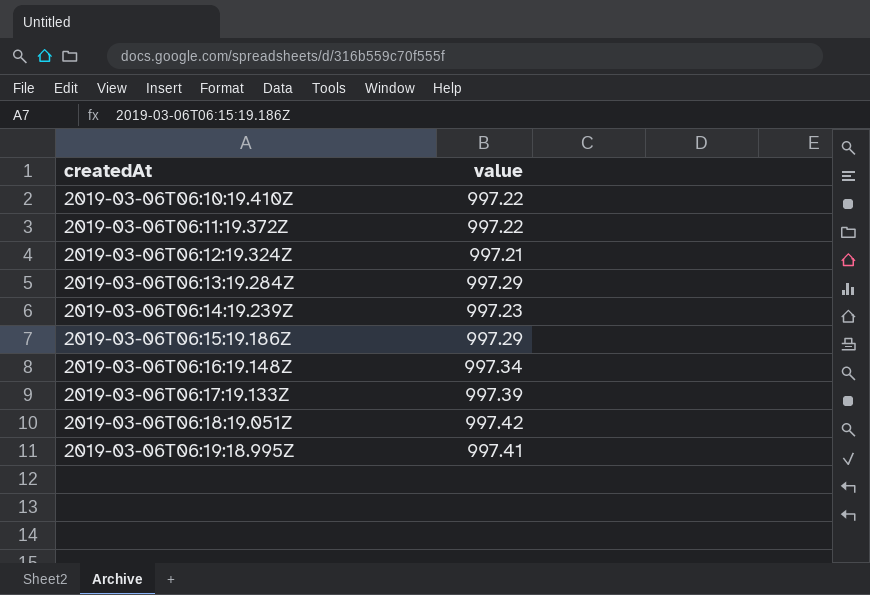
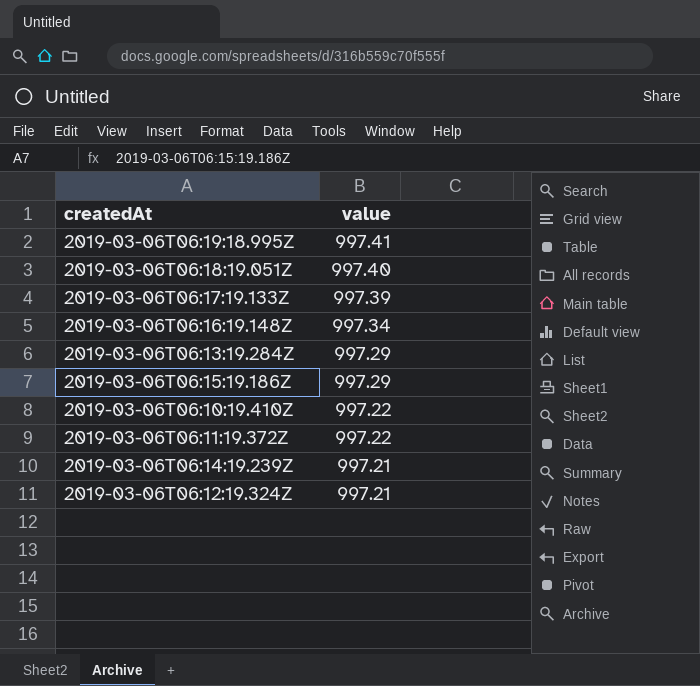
row order: createdAt ascending -> value descending
2019-03-06T06:18:19.051Z | value: 997.42 -> 997.40
2019-03-06T06:14:19.239Z | value: 997.23 -> 997.21

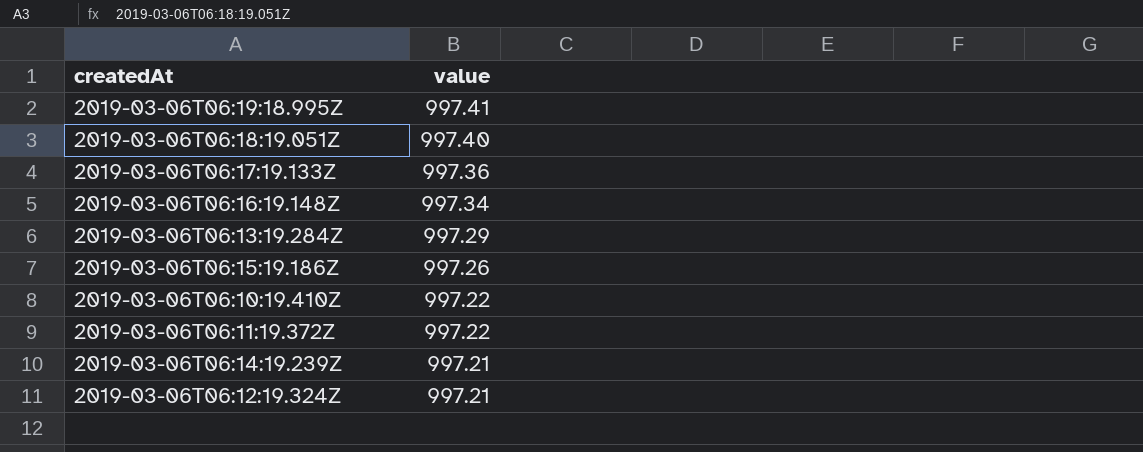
2019-03-06T06:17:19.133Z | value: 997.39 -> 997.36
2019-03-06T06:15:19.186Z | value: 997.29 -> 997.26

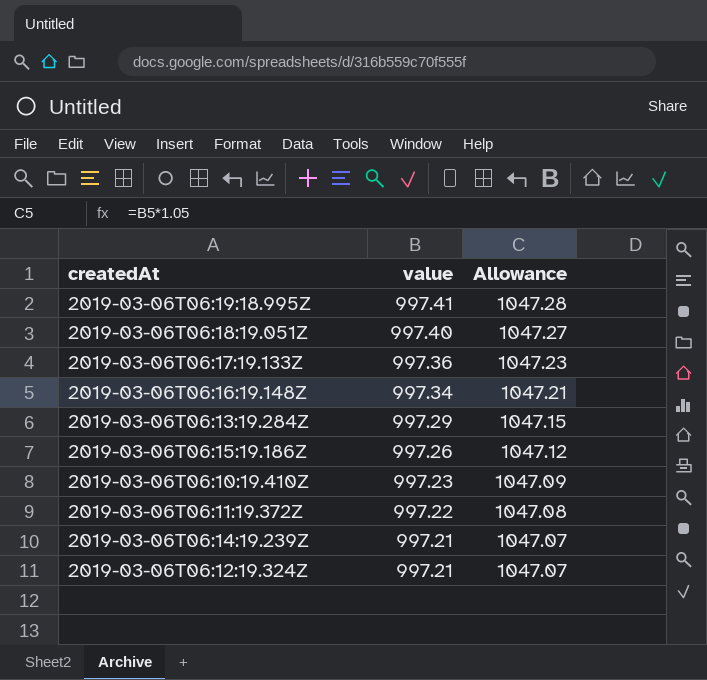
column Allowance | formula: none -> [value] * 1.05
2019-03-06T06:10:19.410Z | value: 997.22 -> 997.23

